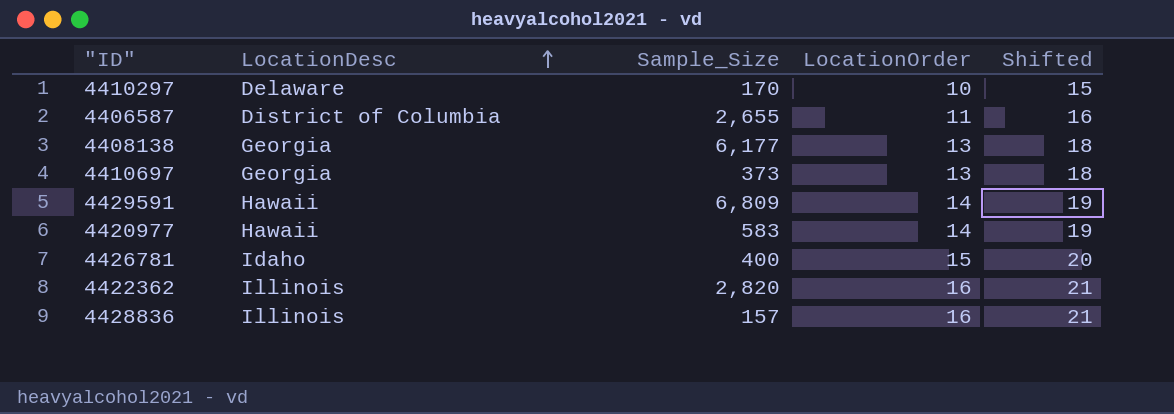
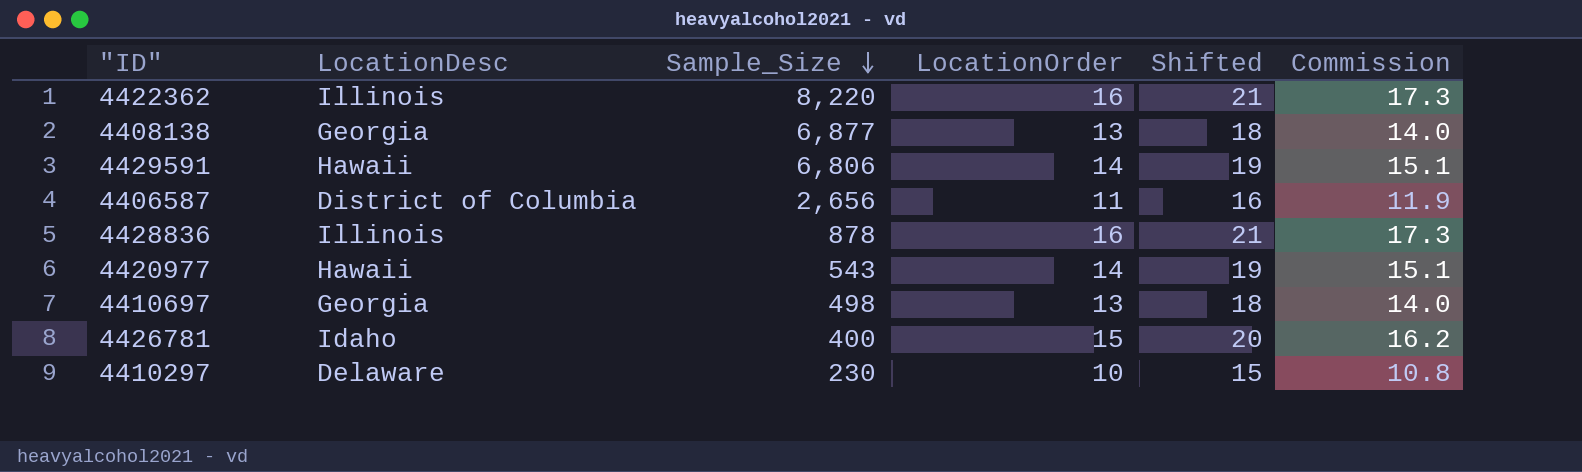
row order: LocationDesc ascending -> Sample_Size descending
column Commission | formula: none -> [LocationOrder] * 1.08
4422362 | Sample_Size: 2,820 -> 8,220
4408138 | Sample_Size: 6,177 -> 6,877
4429591 | Sample_Size: 6,809 -> 6,806
4406587 | Sample_Size: 2,655 -> 2,656
4428836 | Sample_Size: 157 -> 878
4420977 | Sample_Size: 583 -> 543
4410697 | Sample_Size: 373 -> 498
4410297 | Sample_Size: 170 -> 230

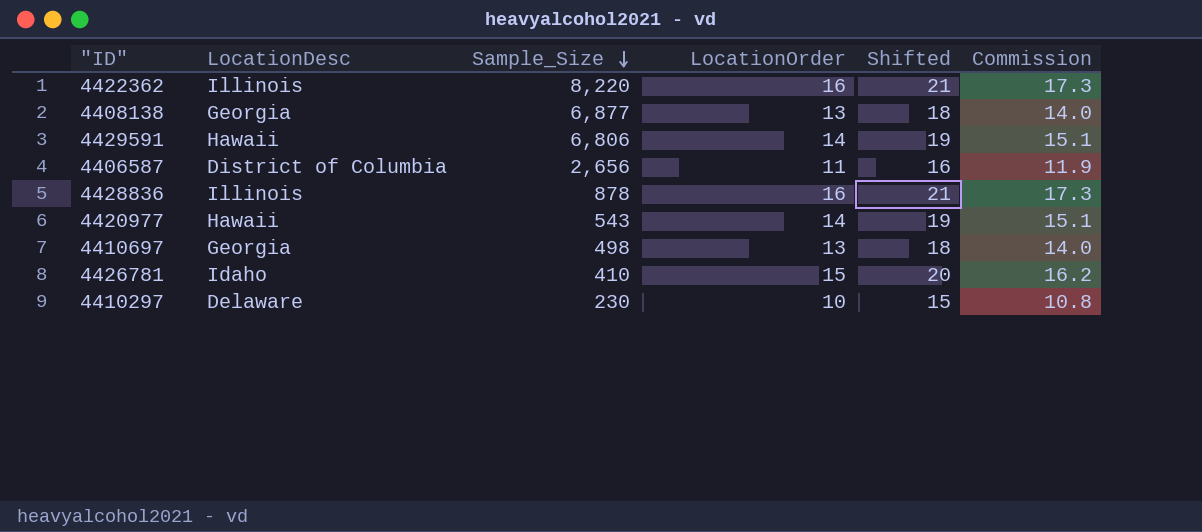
4426781 | Sample_Size: 400 -> 410

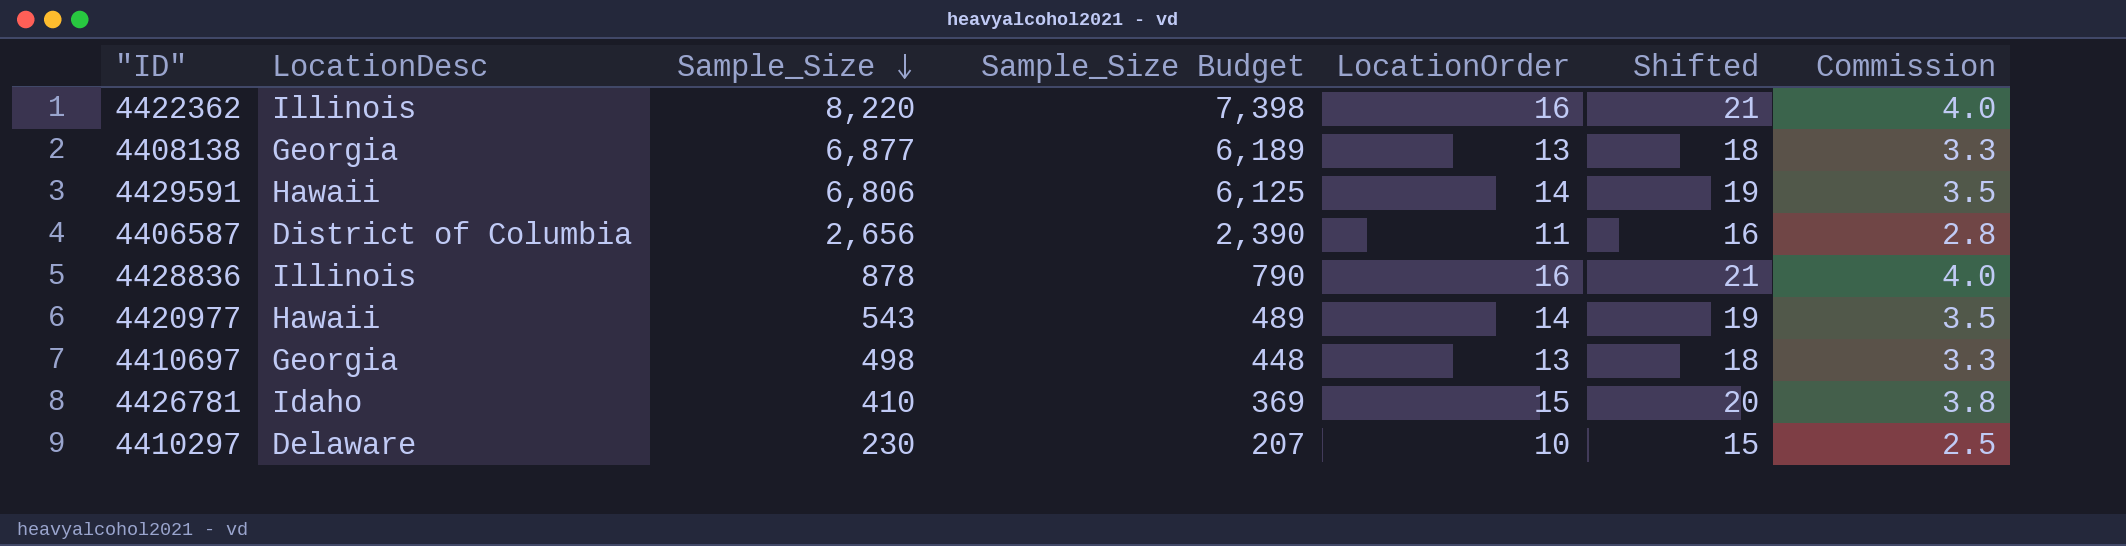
column Sample_Size Budget | formula: none -> [Sample_Size] * 0.9
column Commission | formula: [LocationOrder] * 1.08 -> [LocationOrder] * 0.25

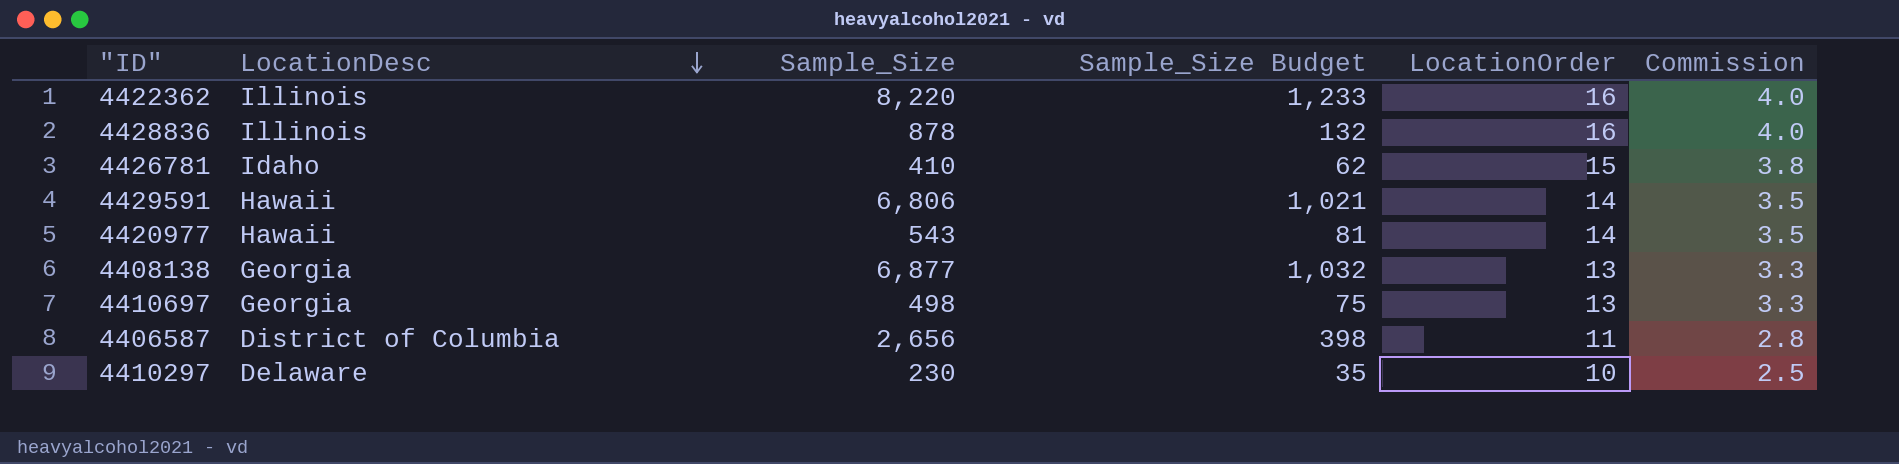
row order: Sample_Size descending -> LocationDesc descending
column Shifted | formula: [LocationOrder] + 5 -> none
column Sample_Size Budget | formula: [Sample_Size] * 0.9 -> [Sample_Size] * 0.15

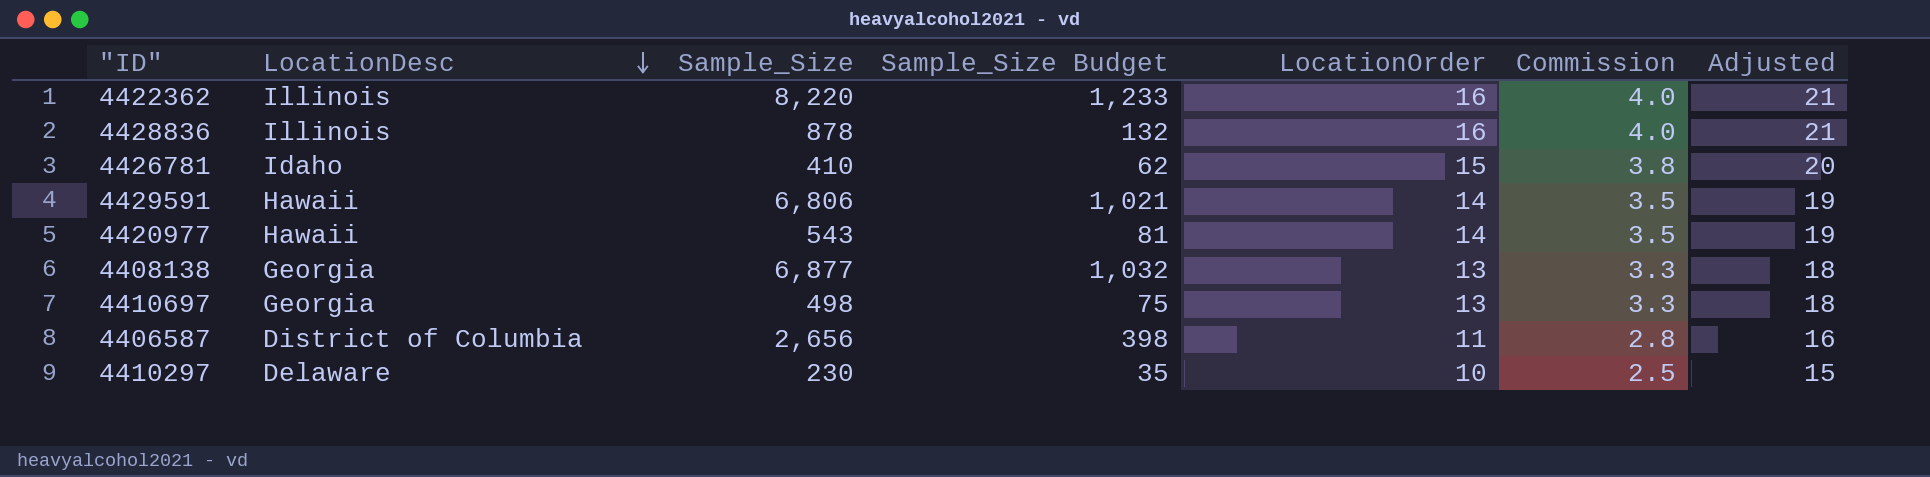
column Adjusted | formula: none -> [LocationOrder] + 5

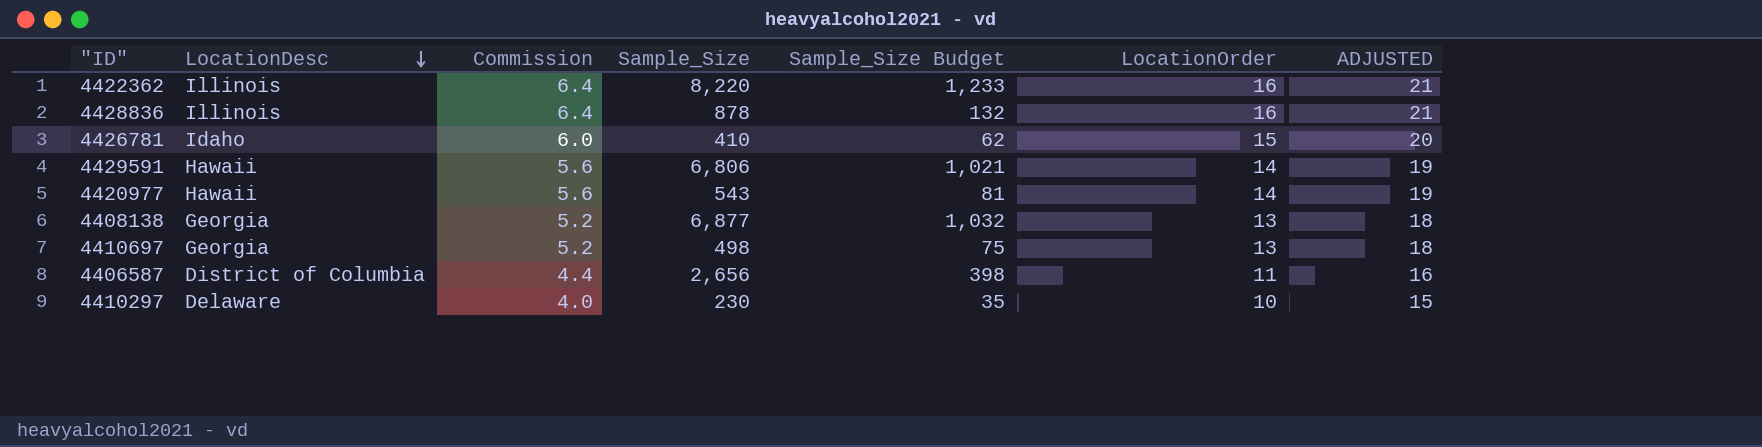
column Commission | formula: [LocationOrder] * 0.25 -> [LocationOrder] * 0.4
column Commission | position: 6 -> 3
column name: Adjusted -> ADJUSTED

